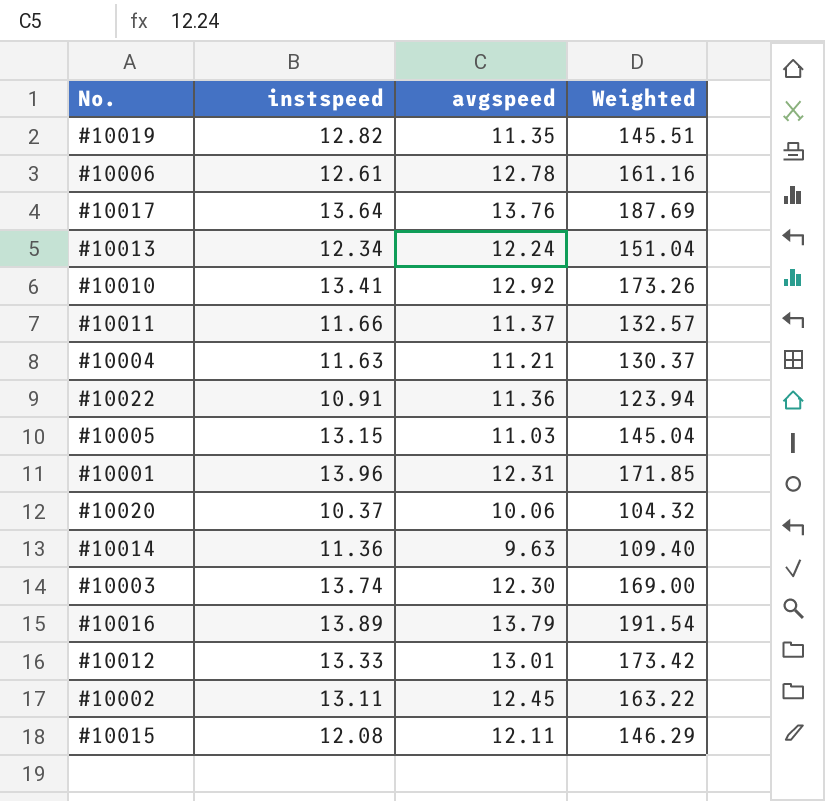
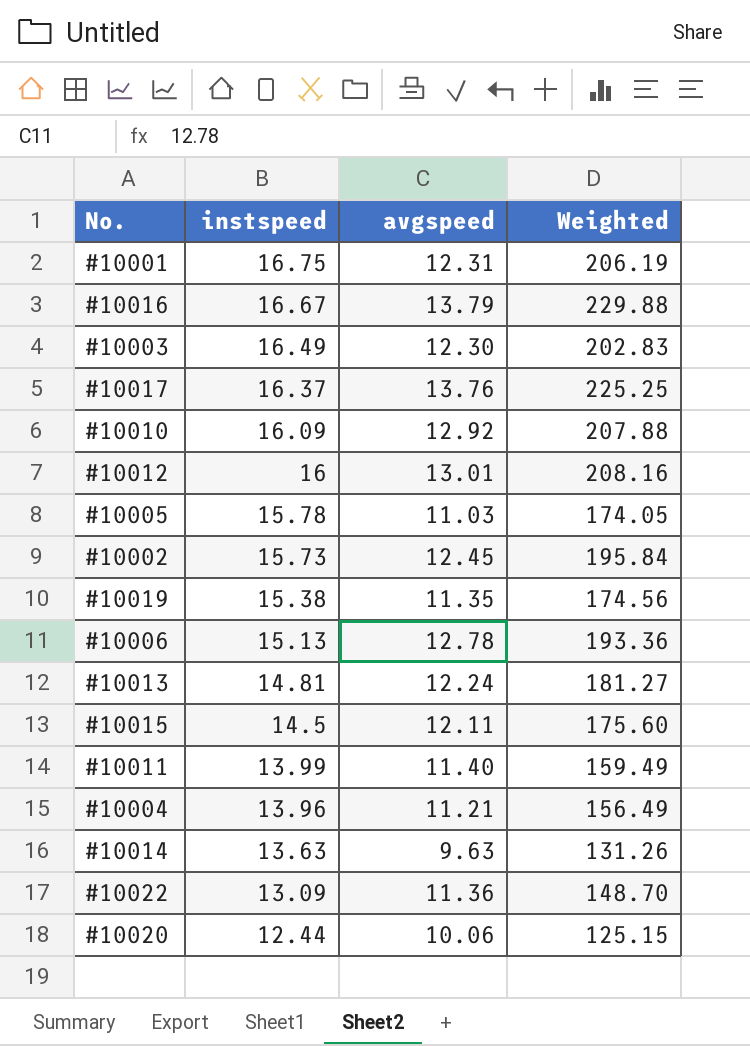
row order: none -> instspeed descending
#10001 | instspeed: 13.96 -> 16.75
#10001 | Weighted: 171.85 -> 206.19
#10016 | instspeed: 13.89 -> 16.67
#10016 | Weighted: 191.54 -> 229.88
#10003 | instspeed: 13.74 -> 16.49
#10003 | Weighted: 169.00 -> 202.83
#10017 | instspeed: 13.64 -> 16.37
#10017 | Weighted: 187.69 -> 225.25
#10010 | instspeed: 13.41 -> 16.09
#10010 | Weighted: 173.26 -> 207.88
#10012 | instspeed: 13.33 -> 16
#10012 | Weighted: 173.42 -> 208.16
#10005 | instspeed: 13.15 -> 15.78
#10005 | Weighted: 145.04 -> 174.05
#10002 | instspeed: 13.11 -> 15.73
#10002 | Weighted: 163.22 -> 195.84
#10019 | instspeed: 12.82 -> 15.38
#10019 | Weighted: 145.51 -> 174.56
#10006 | instspeed: 12.61 -> 15.13
#10006 | Weighted: 161.16 -> 193.36
#10013 | instspeed: 12.34 -> 14.81
#10013 | Weighted: 151.04 -> 181.27
#10015 | instspeed: 12.08 -> 14.5
#10015 | Weighted: 146.29 -> 175.60
#10011 | instspeed: 11.66 -> 13.99
#10011 | avgspeed: 11.37 -> 11.40
#10011 | Weighted: 132.57 -> 159.49
#10004 | instspeed: 11.63 -> 13.96
#10004 | Weighted: 130.37 -> 156.49
#10014 | instspeed: 11.36 -> 13.63
#10014 | Weighted: 109.40 -> 131.26
#10022 | instspeed: 10.91 -> 13.09
#10022 | Weighted: 123.94 -> 148.70
#10020 | instspeed: 10.37 -> 12.44
#10020 | Weighted: 104.32 -> 125.15

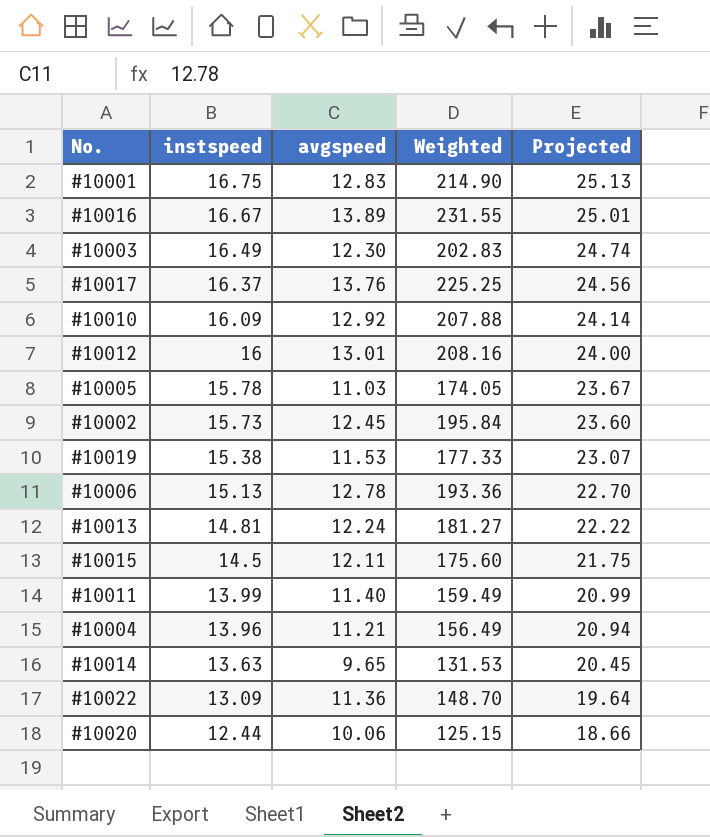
column Projected | formula: none -> [instspeed] * 1.5
#10001 | avgspeed: 12.31 -> 12.83
#10001 | Weighted: 206.19 -> 214.90
#10016 | avgspeed: 13.79 -> 13.89
#10016 | Weighted: 229.88 -> 231.55
#10019 | avgspeed: 11.35 -> 11.53
#10019 | Weighted: 174.56 -> 177.33
#10014 | avgspeed: 9.63 -> 9.65
#10014 | Weighted: 131.26 -> 131.53

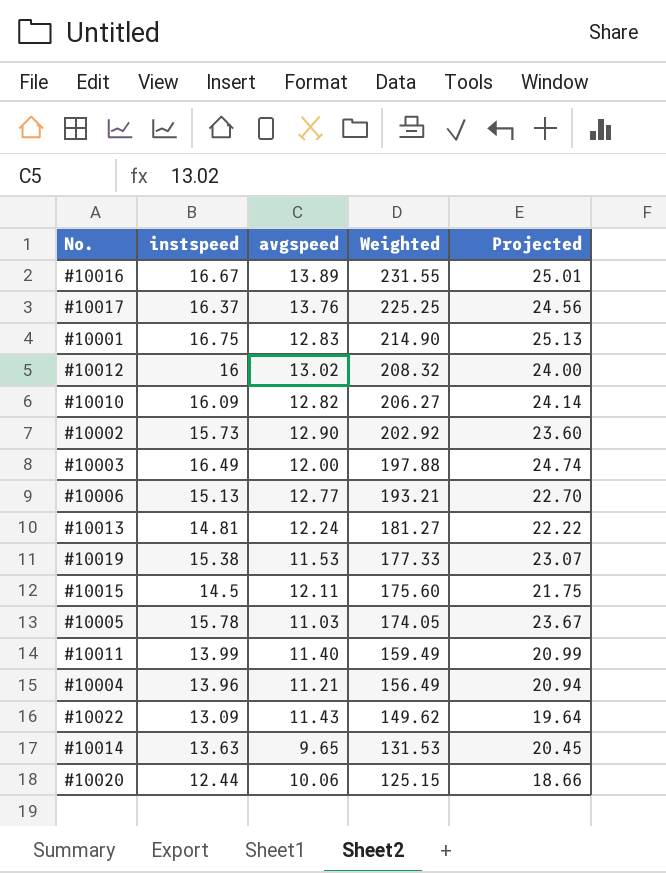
row order: instspeed descending -> Weighted descending
#10012 | avgspeed: 13.01 -> 13.02
#10012 | Weighted: 208.16 -> 208.32
#10010 | avgspeed: 12.92 -> 12.82
#10010 | Weighted: 207.88 -> 206.27
#10002 | avgspeed: 12.45 -> 12.90
#10002 | Weighted: 195.84 -> 202.92
#10003 | avgspeed: 12.30 -> 12.00
#10003 | Weighted: 202.83 -> 197.88
#10006 | avgspeed: 12.78 -> 12.77
#10006 | Weighted: 193.36 -> 193.21
#10022 | avgspeed: 11.36 -> 11.43
#10022 | Weighted: 148.70 -> 149.62

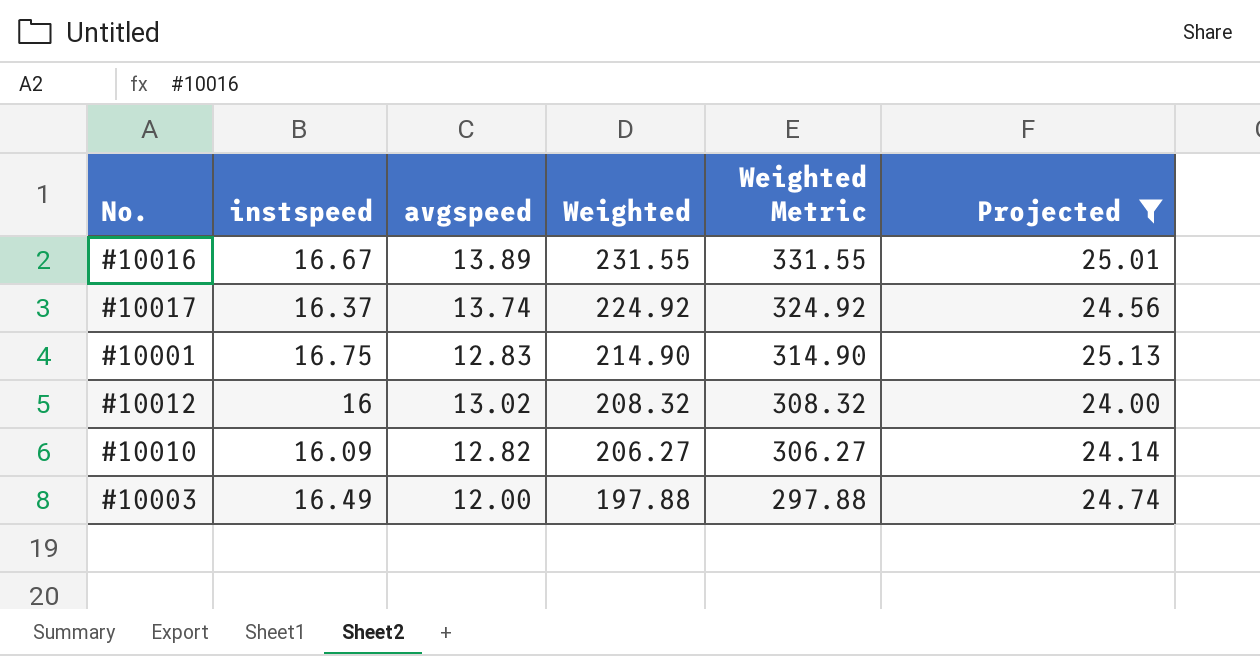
filter: none -> Projected >= 24.00
column Weighted Metric | formula: none -> [Weighted] + 100
#10017 | avgspeed: 13.76 -> 13.74
#10017 | Weighted: 225.25 -> 224.92

